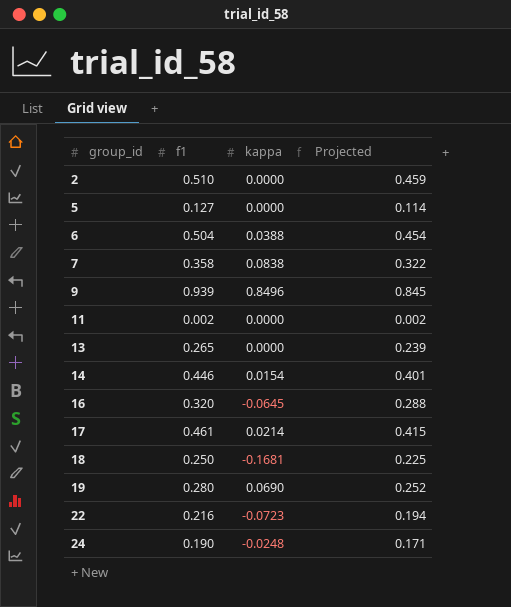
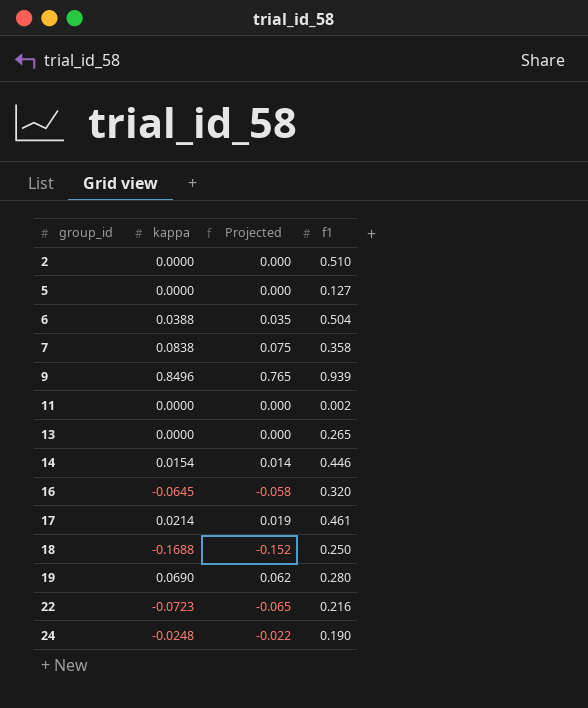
column Projected | formula: [f1] * 0.9 -> [kappa] * 0.9
column f1 | position: 2 -> 4
18 | kappa: -0.1681 -> -0.1688

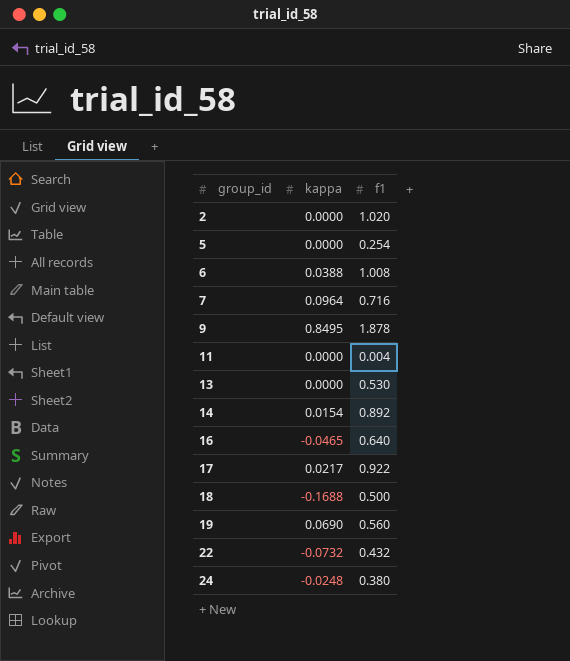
column Projected | formula: [kappa] * 0.9 -> none
2 | f1: 0.510 -> 1.020
5 | f1: 0.127 -> 0.254
6 | f1: 0.504 -> 1.008
7 | kappa: 0.0838 -> 0.0964
7 | f1: 0.358 -> 0.716
9 | kappa: 0.8496 -> 0.8495
9 | f1: 0.939 -> 1.878
11 | f1: 0.002 -> 0.004
13 | f1: 0.265 -> 0.530
14 | f1: 0.446 -> 0.892
16 | kappa: -0.0645 -> -0.0465
16 | f1: 0.320 -> 0.640
17 | kappa: 0.0214 -> 0.0217
17 | f1: 0.461 -> 0.922
18 | f1: 0.250 -> 0.500
19 | f1: 0.280 -> 0.560
22 | kappa: -0.0723 -> -0.0732
22 | f1: 0.216 -> 0.432
24 | f1: 0.190 -> 0.380

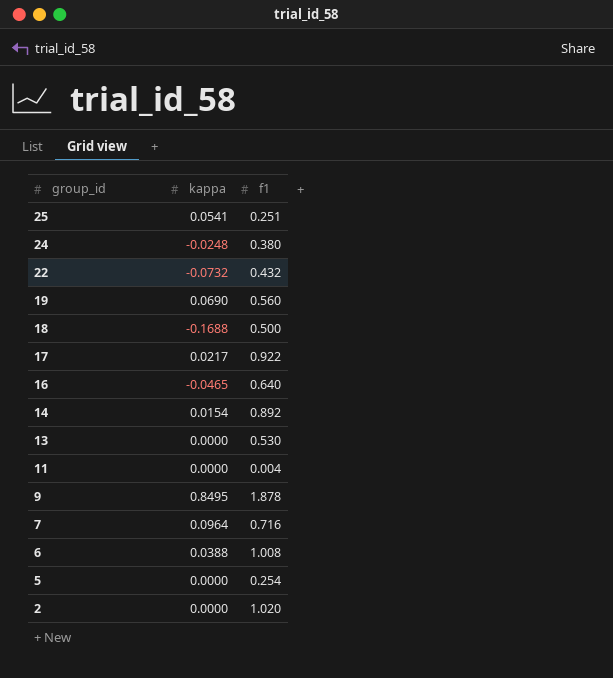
row order: group_id ascending -> group_id descending
row 25: none -> 0.0541 | 0.251

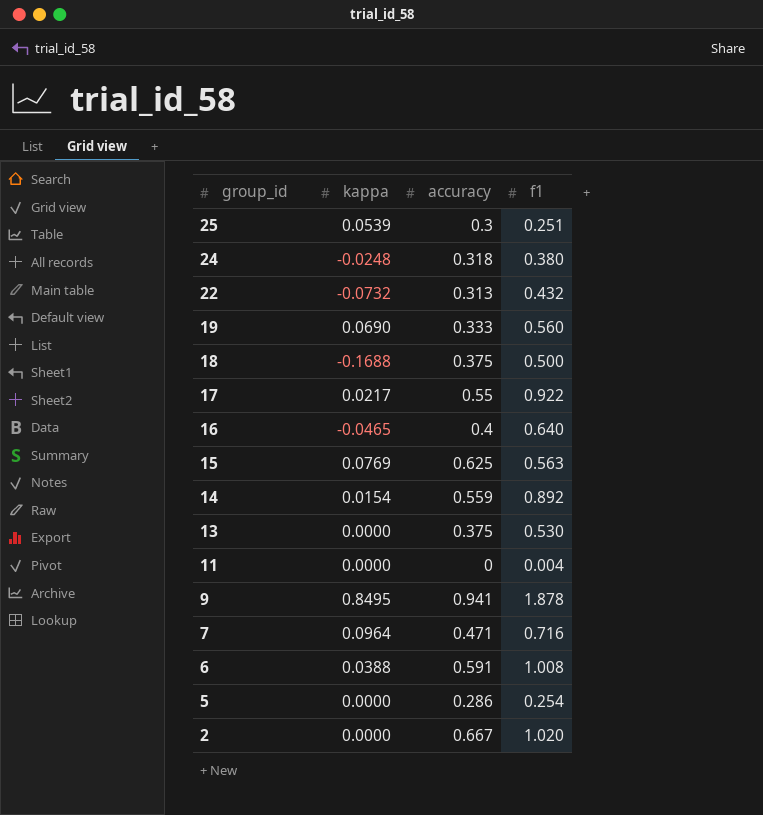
column accuracy | position: none -> 3
25 | kappa: 0.0541 -> 0.0539
row 15: none -> 0.0769 | 0.625 | 0.563

